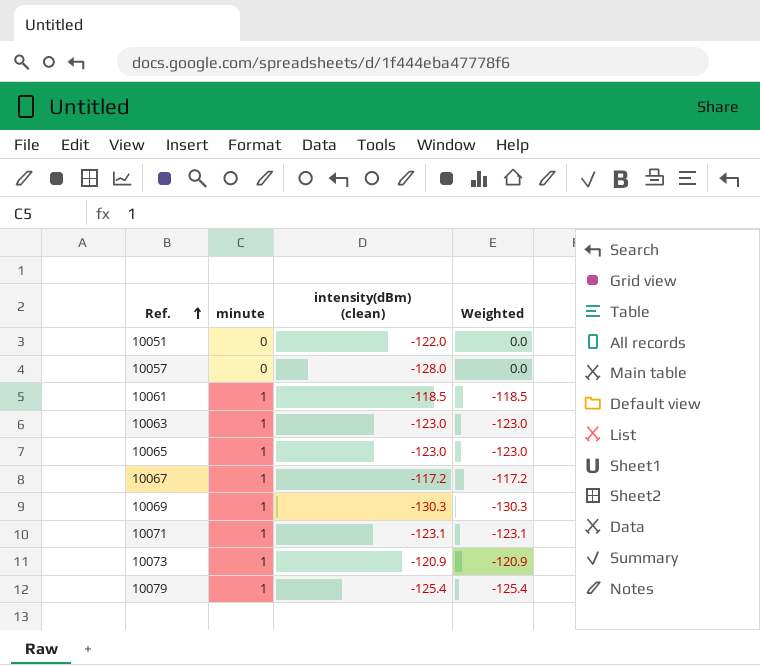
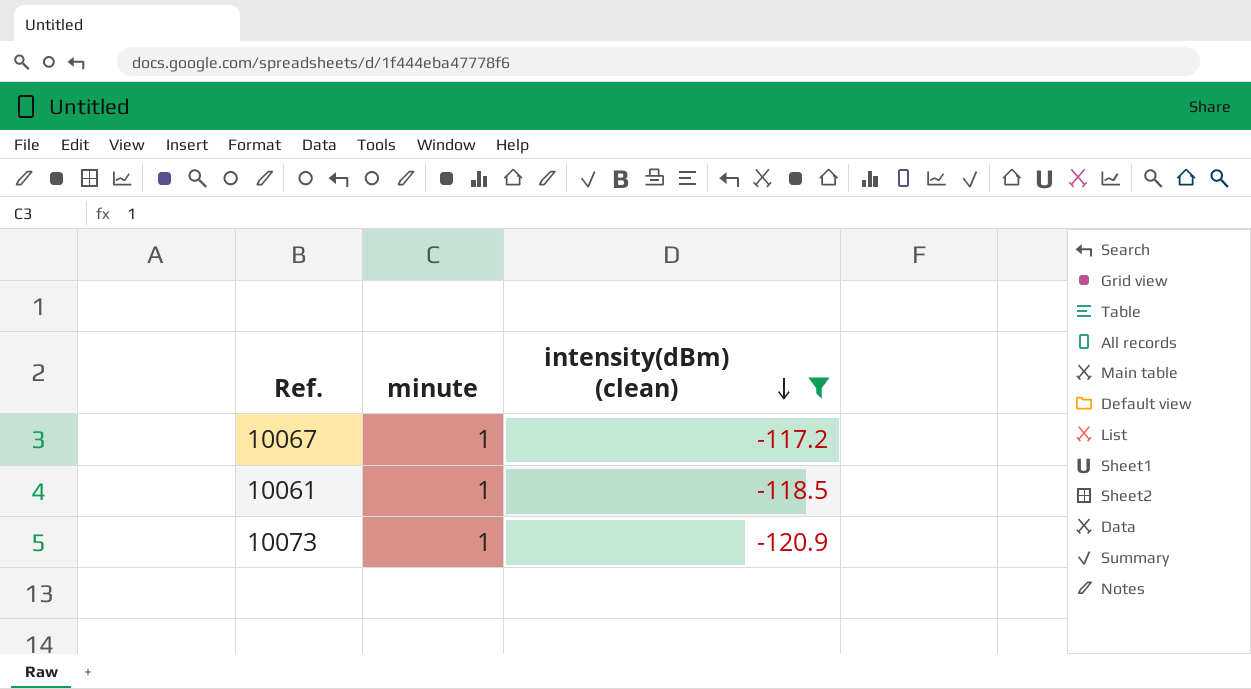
filter: none -> intensity(dBm) (clean) >= -120.9
row order: Ref. ascending -> intensity(dBm) (clean) descending
column Weighted | formula: [minute] * [intensity(dBm) (clean)] -> none

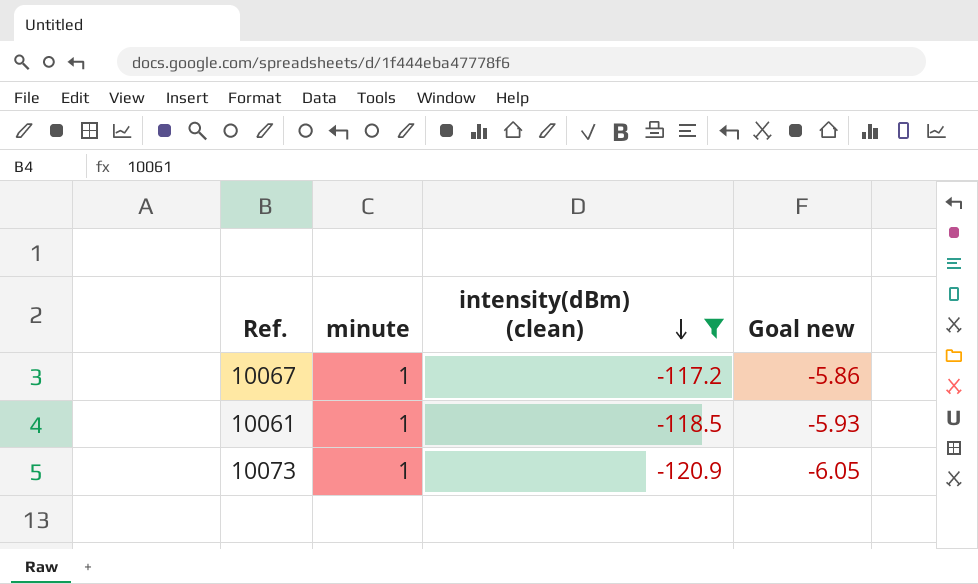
column Goal new | formula: none -> [intensity(dBm) (clean)] * 0.05

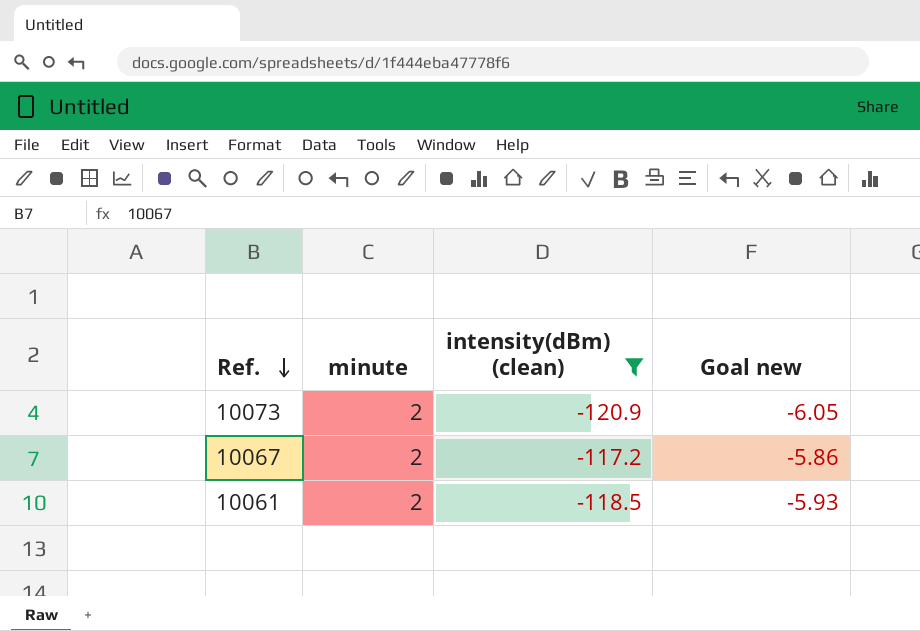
row order: intensity(dBm) (clean) descending -> Ref. descending
10073 | minute: 1 -> 2
10067 | minute: 1 -> 2
10061 | minute: 1 -> 2

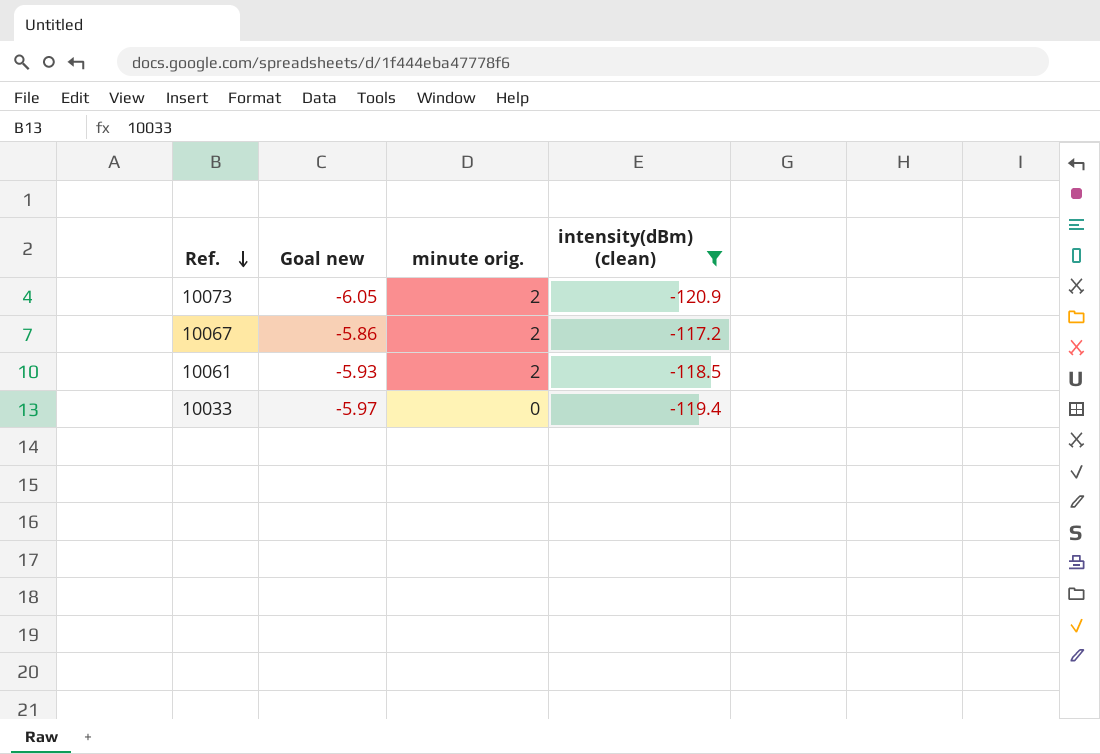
column Goal new | position: 4 -> 2
column name: minute -> minute orig.
row 10033: none -> -5.97 | 0 | -119.4

